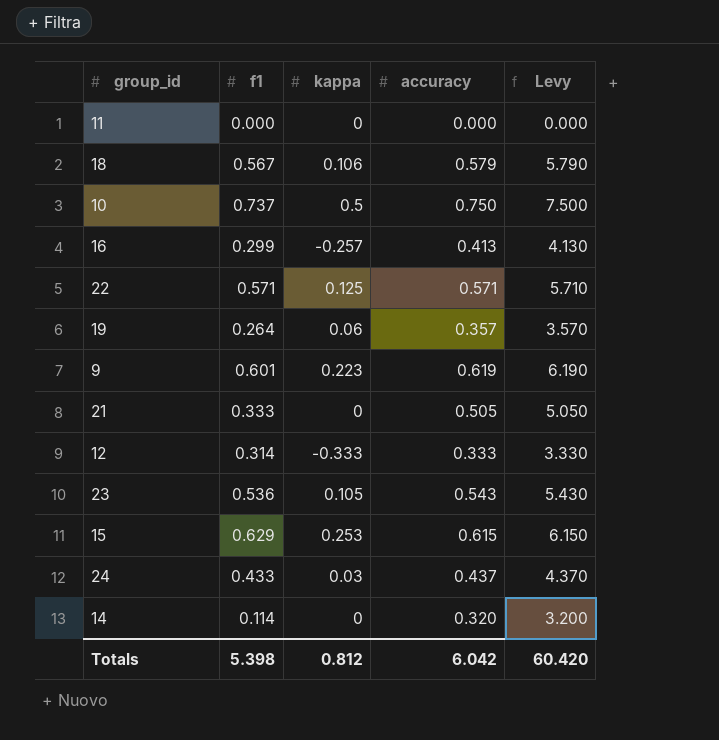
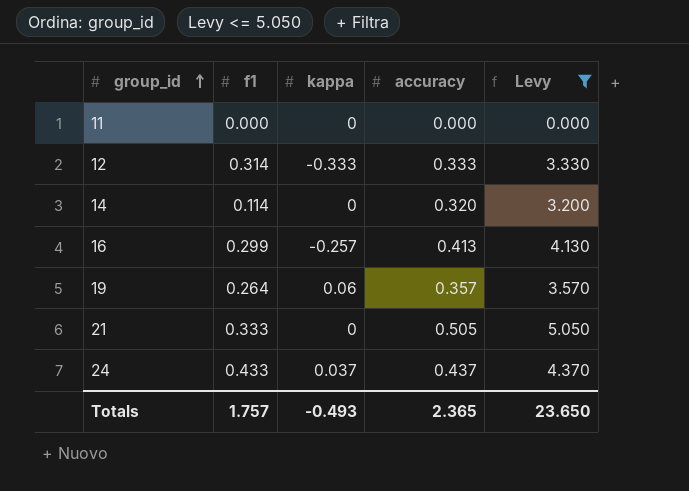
filter: none -> Levy <= 5.050
row order: none -> group_id ascending
24 | kappa: 0.03 -> 0.037
Totals | f1: 5.398 -> 1.757
Totals | kappa: 0.812 -> -0.493
Totals | accuracy: 6.042 -> 2.365
Totals | Levy: 60.420 -> 23.650

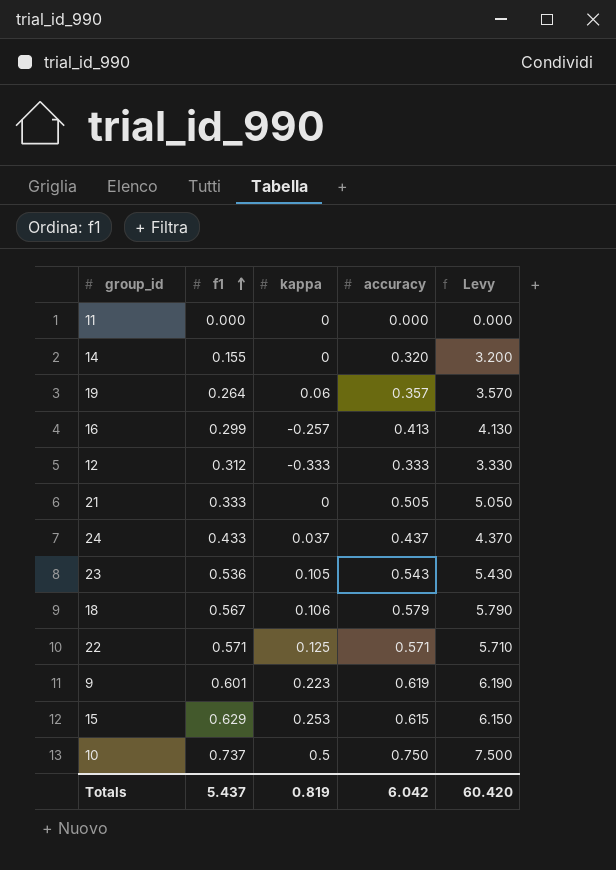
filter: Levy <= 5.050 -> none
row order: group_id ascending -> f1 ascending
14 | f1: 0.114 -> 0.155
12 | f1: 0.314 -> 0.312
Totals | f1: 1.757 -> 5.437
Totals | kappa: -0.493 -> 0.819
Totals | accuracy: 2.365 -> 6.042
Totals | Levy: 23.650 -> 60.420

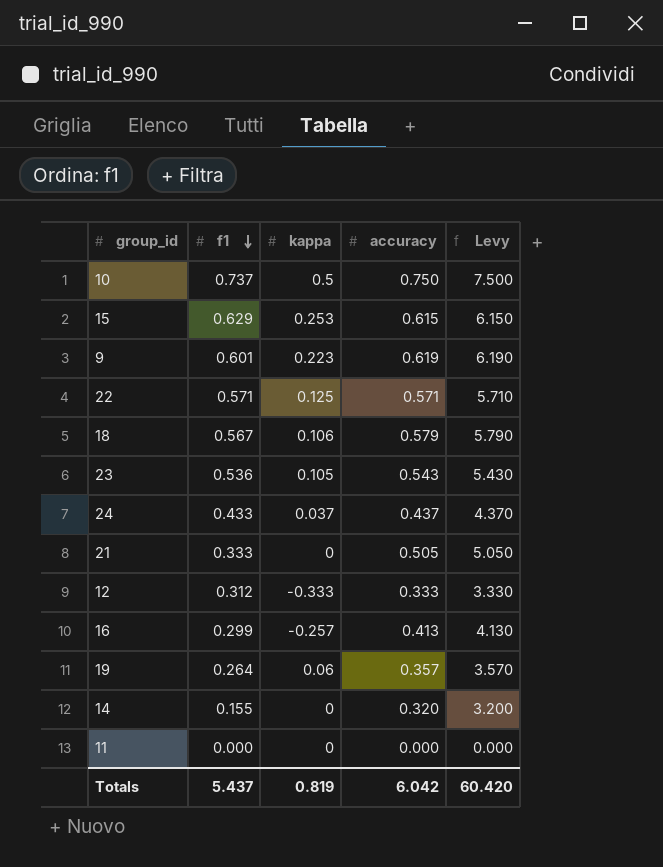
row order: f1 ascending -> f1 descending

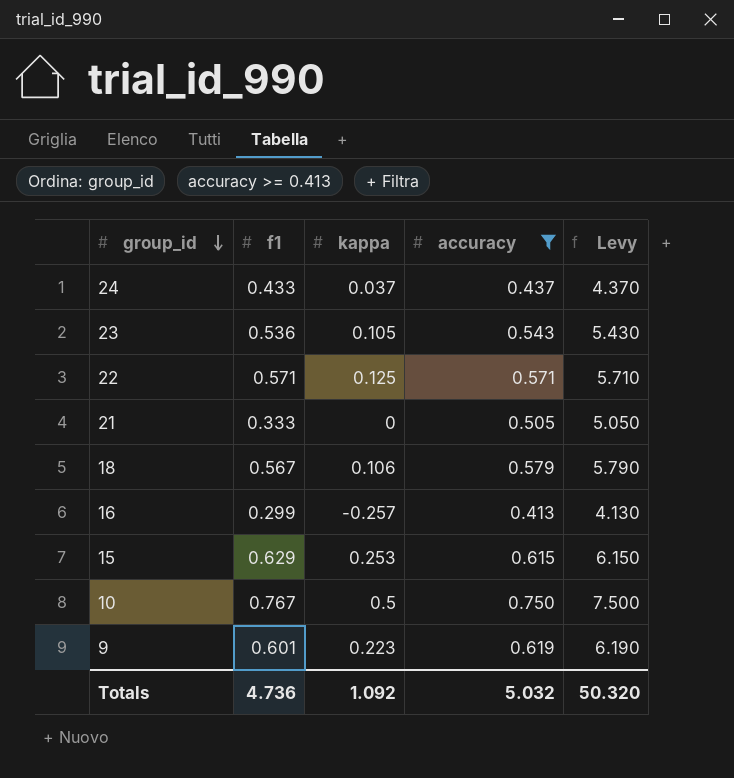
filter: none -> accuracy >= 0.413
row order: f1 descending -> group_id descending
10 | f1: 0.737 -> 0.767
Totals | f1: 5.437 -> 4.736
Totals | kappa: 0.819 -> 1.092
Totals | accuracy: 6.042 -> 5.032
Totals | Levy: 60.420 -> 50.320

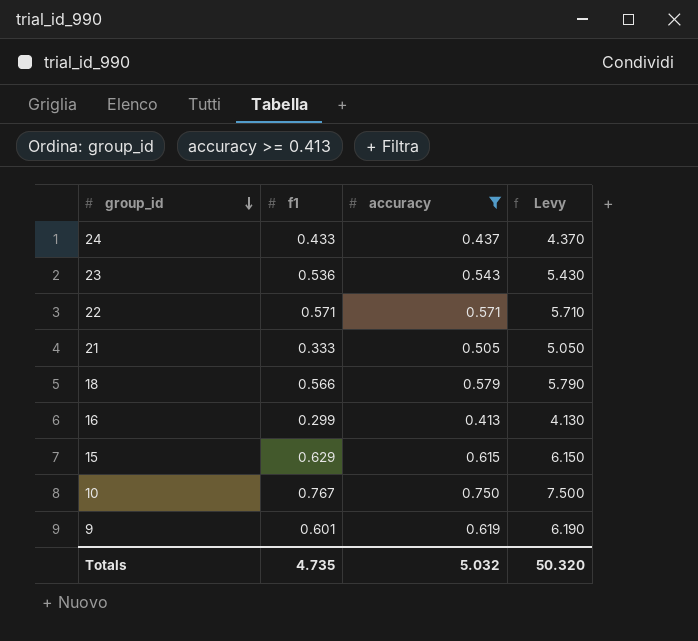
column kappa | position: 3 -> none
18 | f1: 0.567 -> 0.566
Totals | f1: 4.736 -> 4.735

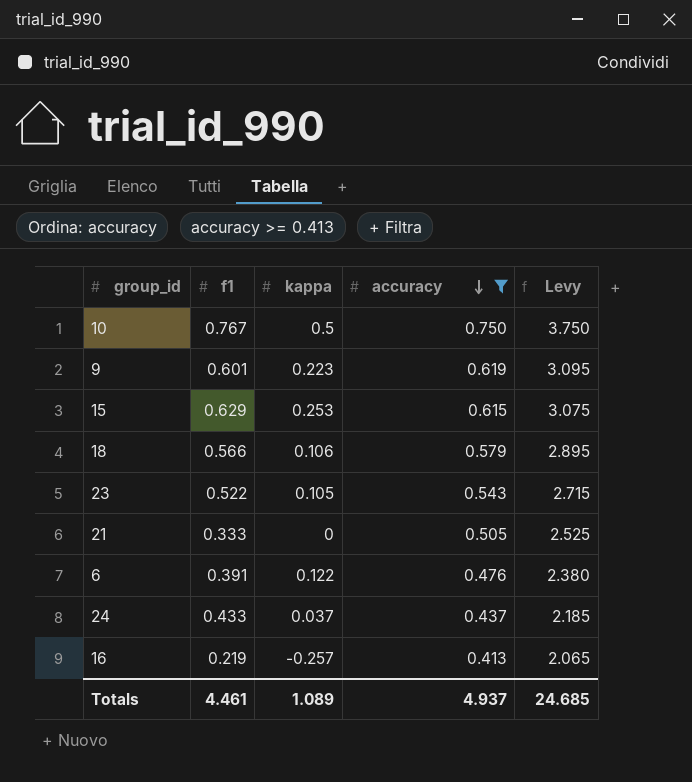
row order: group_id descending -> accuracy descending
column kappa | position: none -> 3
column Levy | formula: [accuracy] * 10 -> [accuracy] * 5
row 22: 0.571 | 0.571 | 5.710 -> none
23 | f1: 0.536 -> 0.522
row 6: none -> 0.391 | 0.122 | 0.476 | 2.380
16 | f1: 0.299 -> 0.219
Totals | f1: 4.735 -> 4.461
Totals | accuracy: 5.032 -> 4.937
Totals | Levy: 50.320 -> 24.685

